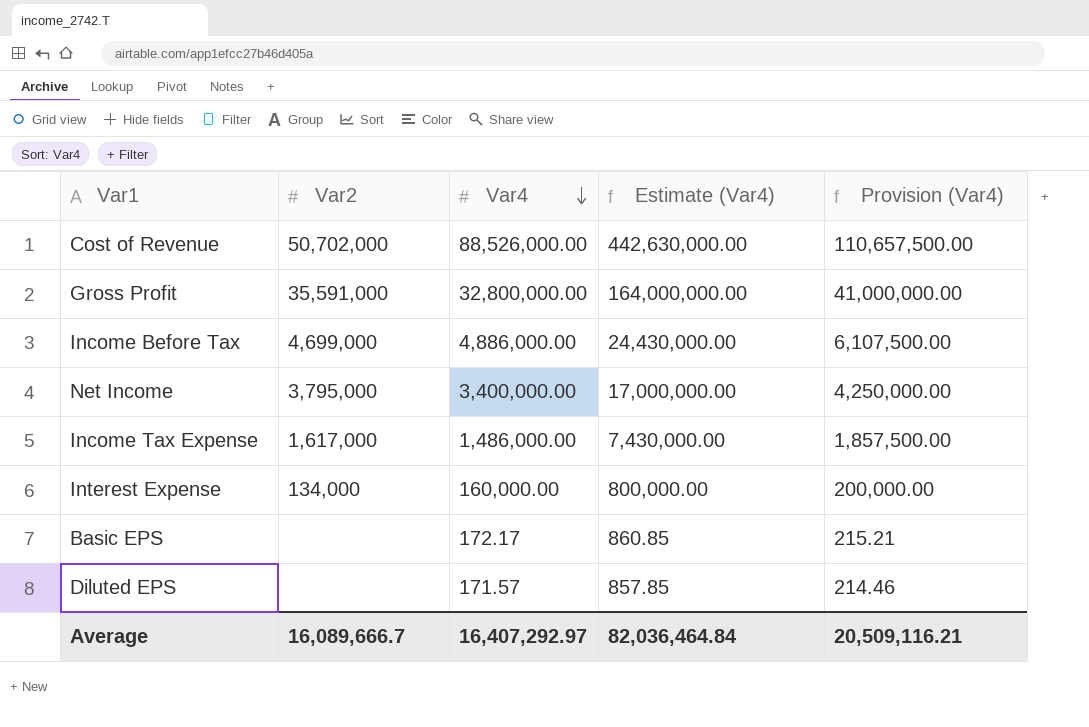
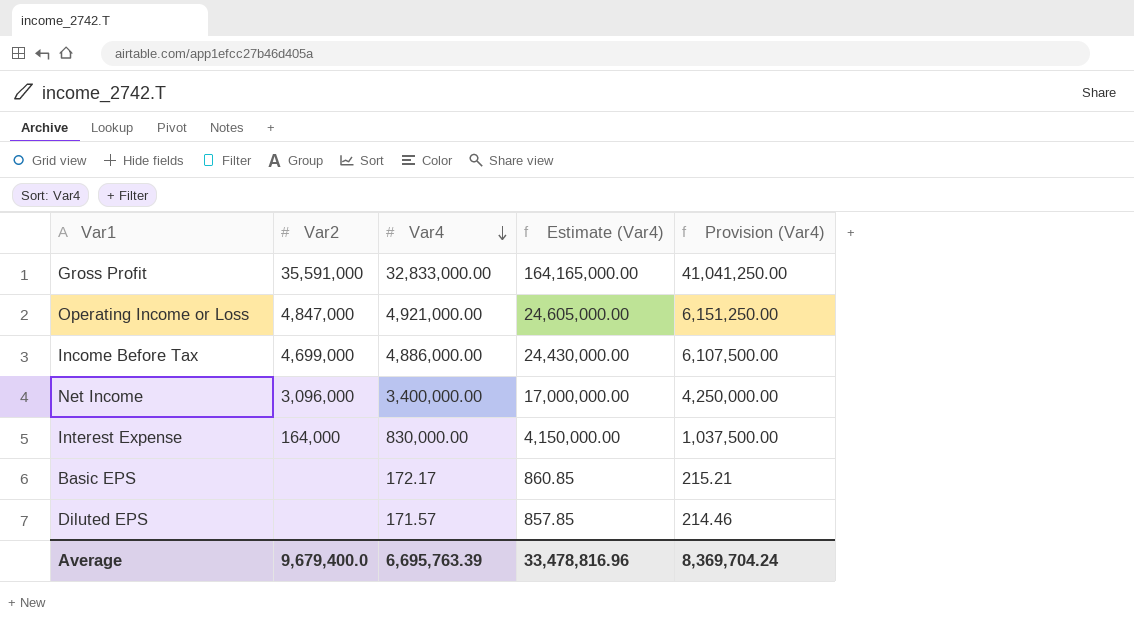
row Cost of Revenue: 50,702,000 | 88,526,000.00 | 442,630,000.00 | 110,657,500.00 -> none
row Income Tax Expense: 1,617,000 | 1,486,000.00 | 7,430,000.00 | 1,857,500.00 -> none
Gross Profit | Var4: 32,800,000.00 -> 32,833,000.00
Gross Profit | Estimate (Var4): 164,000,000.00 -> 164,165,000.00
Gross Profit | Provision (Var4): 41,000,000.00 -> 41,041,250.00
row Operating Income or Loss: none -> 4,847,000 | 4,921,000.00 | 24,605,000.00 | 6,151,250.00
Net Income | Var2: 3,795,000 -> 3,096,000
Interest Expense | Var2: 134,000 -> 164,000
Interest Expense | Var4: 160,000.00 -> 830,000.00
Interest Expense | Estimate (Var4): 800,000.00 -> 4,150,000.00
Interest Expense | Provision (Var4): 200,000.00 -> 1,037,500.00
Average | Var2: 16,089,666.7 -> 9,679,400.0
Average | Var4: 16,407,292.97 -> 6,695,763.39
Average | Estimate (Var4): 82,036,464.84 -> 33,478,816.96
Average | Provision (Var4): 20,509,116.21 -> 8,369,704.24

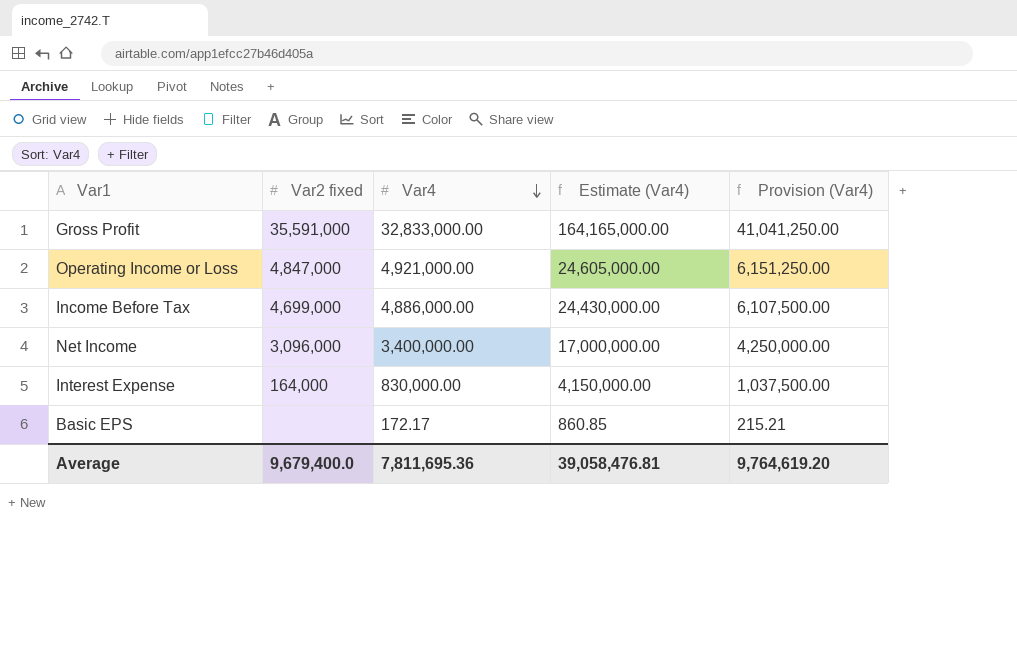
column name: Var2 -> Var2 fixed
row Diluted EPS: none | 171.57 | 857.85 | 214.46 -> none
Average | Var4: 6,695,763.39 -> 7,811,695.36
Average | Estimate (Var4): 33,478,816.96 -> 39,058,476.81
Average | Provision (Var4): 8,369,704.24 -> 9,764,619.20

